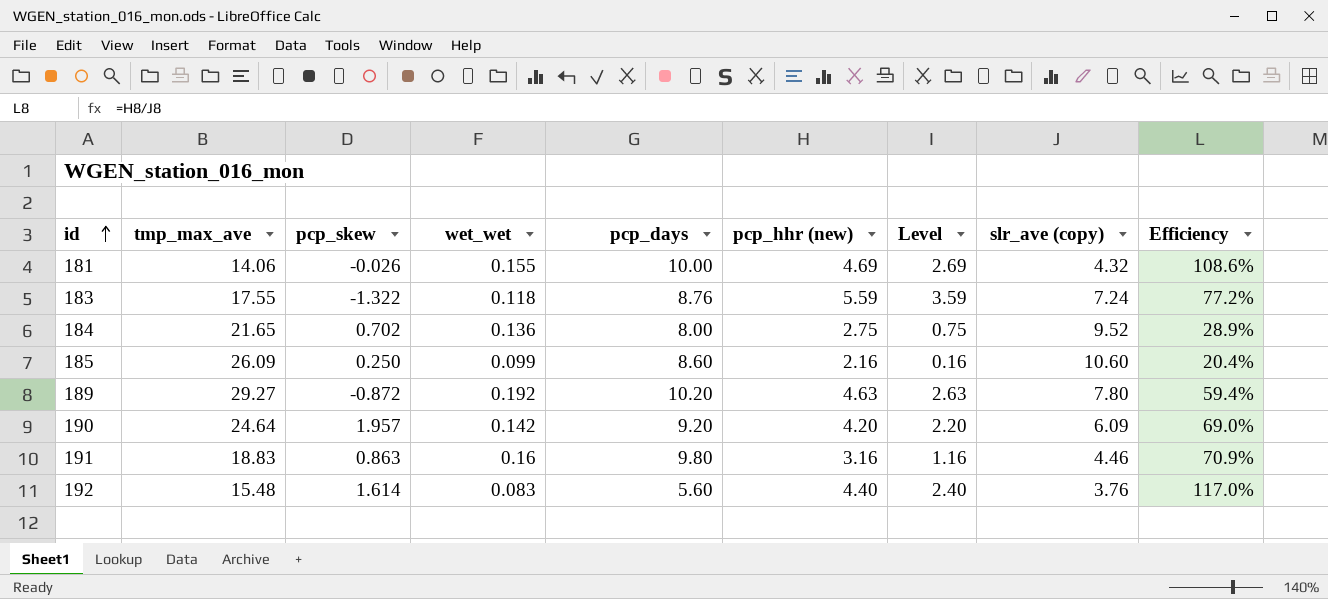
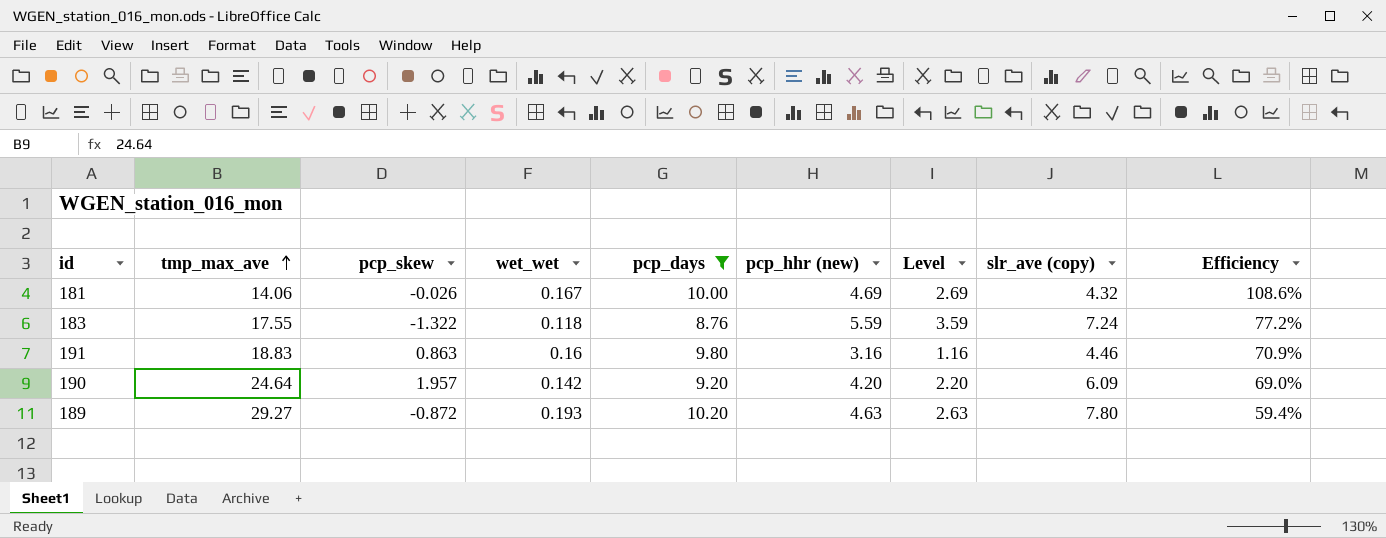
filter: none -> pcp_days >= 8.76
row order: id ascending -> tmp_max_ave ascending
181 | wet_wet: 0.155 -> 0.167
189 | wet_wet: 0.192 -> 0.193

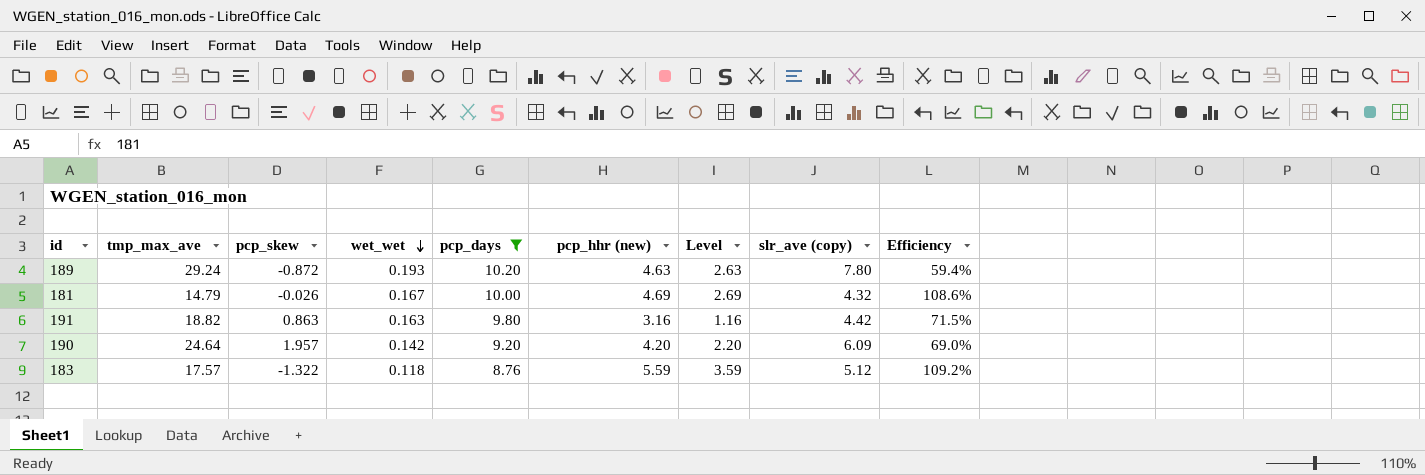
row order: tmp_max_ave ascending -> wet_wet descending
189 | tmp_max_ave: 29.27 -> 29.24
181 | tmp_max_ave: 14.06 -> 14.79
191 | tmp_max_ave: 18.83 -> 18.82
191 | wet_wet: 0.16 -> 0.163
191 | slr_ave (copy): 4.46 -> 4.42
191 | Efficiency: 70.9% -> 71.5%
183 | tmp_max_ave: 17.55 -> 17.57
183 | slr_ave (copy): 7.24 -> 5.12
183 | Efficiency: 77.2% -> 109.2%

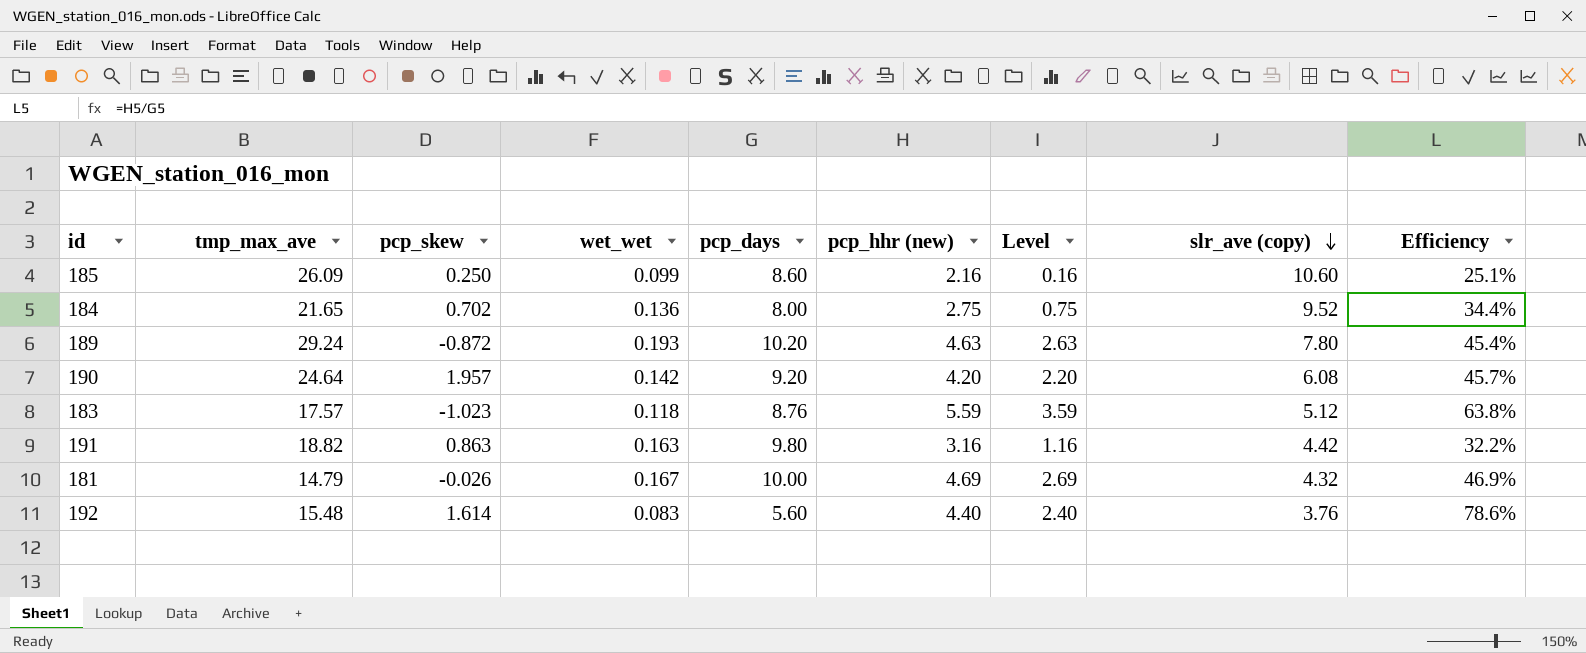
filter: pcp_days >= 8.76 -> none
row order: wet_wet descending -> slr_ave (copy) descending
column Efficiency | formula: [pcp_hhr (new)] / [slr_ave (copy)] -> [pcp_hhr (new)] / [pcp_days]
190 | slr_ave (copy): 6.09 -> 6.08
183 | pcp_skew: -1.322 -> -1.023

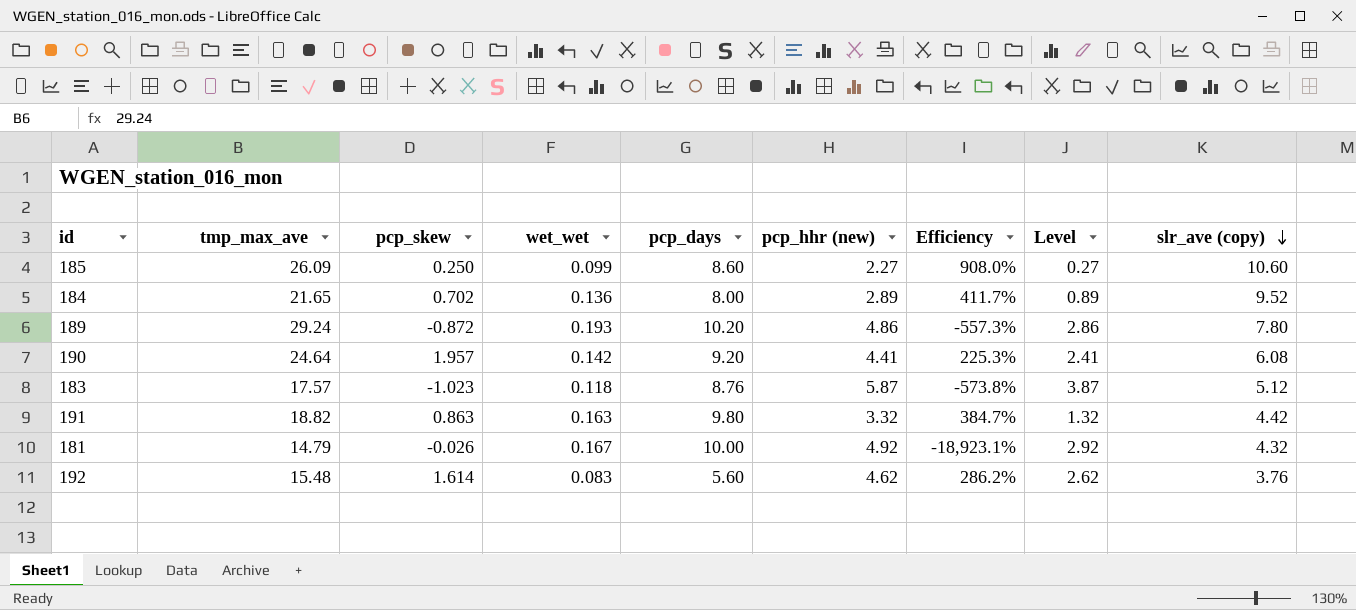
column Efficiency | formula: [pcp_hhr (new)] / [pcp_days] -> [pcp_hhr (new)] / [pcp_skew]
column Efficiency | position: 9 -> 7
185 | pcp_hhr (new): 2.16 -> 2.27
185 | Level: 0.16 -> 0.27
184 | pcp_hhr (new): 2.75 -> 2.89
184 | Level: 0.75 -> 0.89
189 | pcp_hhr (new): 4.63 -> 4.86
189 | Level: 2.63 -> 2.86
190 | pcp_hhr (new): 4.20 -> 4.41
190 | Level: 2.20 -> 2.41
183 | pcp_hhr (new): 5.59 -> 5.87
183 | Level: 3.59 -> 3.87
191 | pcp_hhr (new): 3.16 -> 3.32
191 | Level: 1.16 -> 1.32
181 | pcp_hhr (new): 4.69 -> 4.92
181 | Level: 2.69 -> 2.92
192 | pcp_hhr (new): 4.40 -> 4.62
192 | Level: 2.40 -> 2.62

